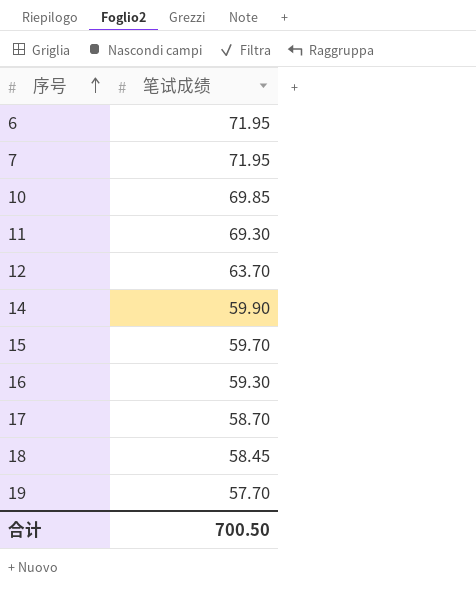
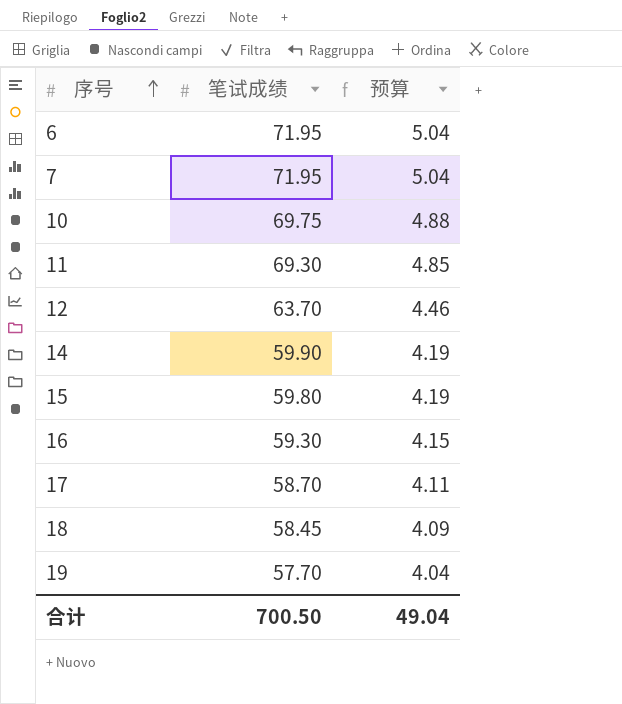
column 预算 | formula: none -> [笔试成绩] * 0.07
10 | 笔试成绩: 69.85 -> 69.75
15 | 笔试成绩: 59.70 -> 59.80

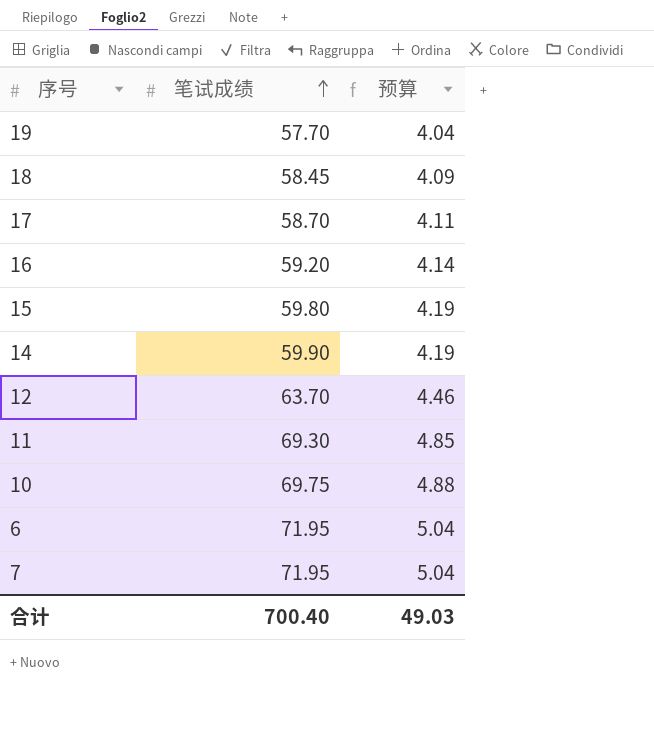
row order: 序号 ascending -> 笔试成绩 ascending
16 | 笔试成绩: 59.30 -> 59.20
16 | 预算: 4.15 -> 4.14
合计 | 笔试成绩: 700.50 -> 700.40
合计 | 预算: 49.04 -> 49.03

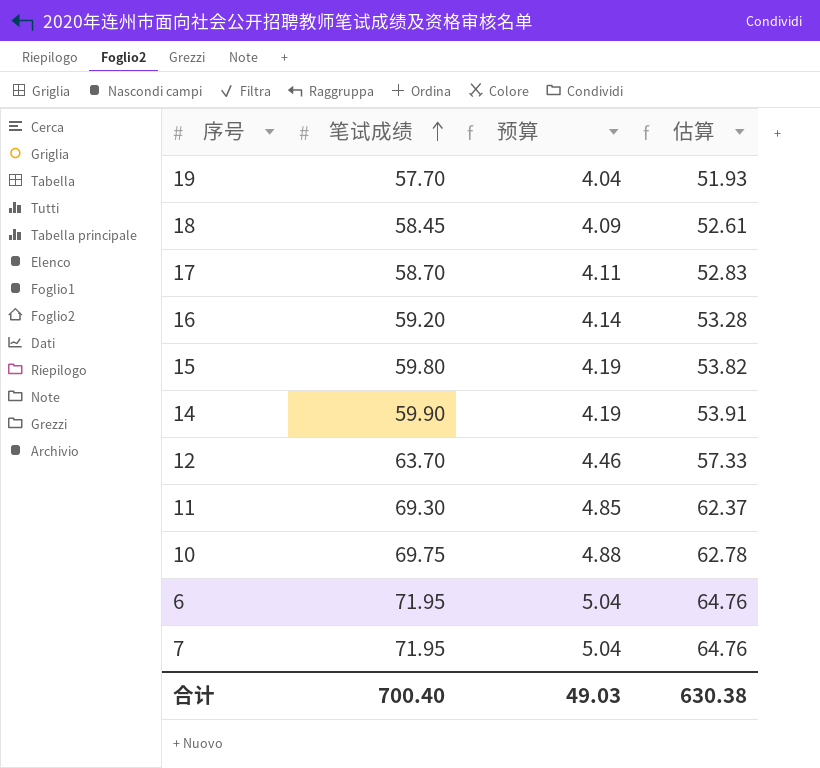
column 估算 | formula: none -> [笔试成绩] * 0.9

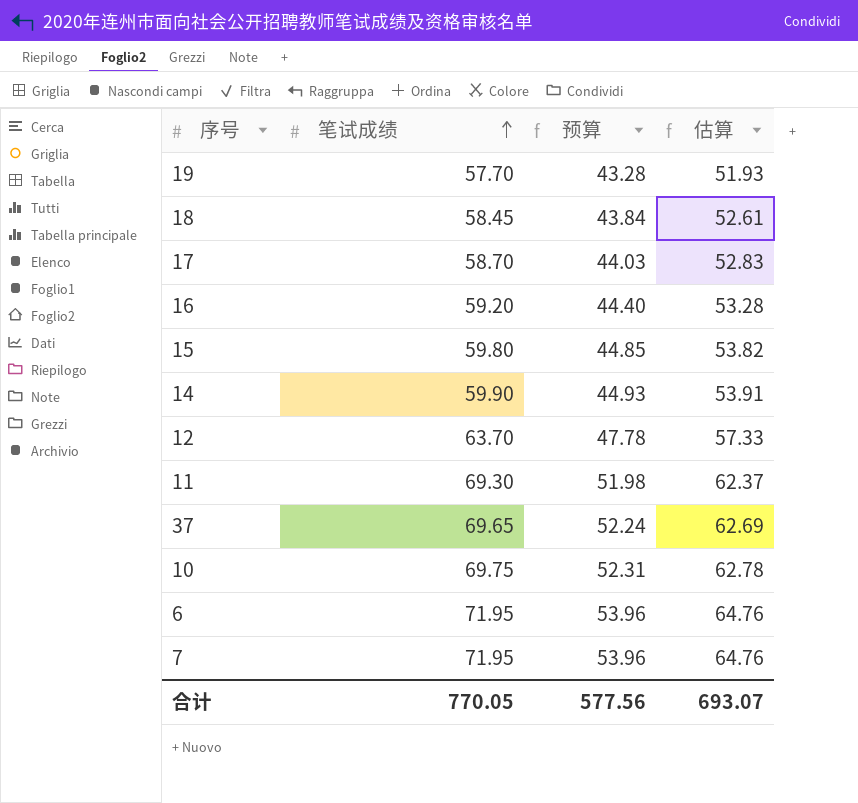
column 预算 | formula: [笔试成绩] * 0.07 -> [笔试成绩] * 0.75
row 37: none -> 69.65 | 52.24 | 62.69
合计 | 笔试成绩: 700.40 -> 770.05
合计 | 预算: 49.03 -> 577.56
合计 | 估算: 630.38 -> 693.07

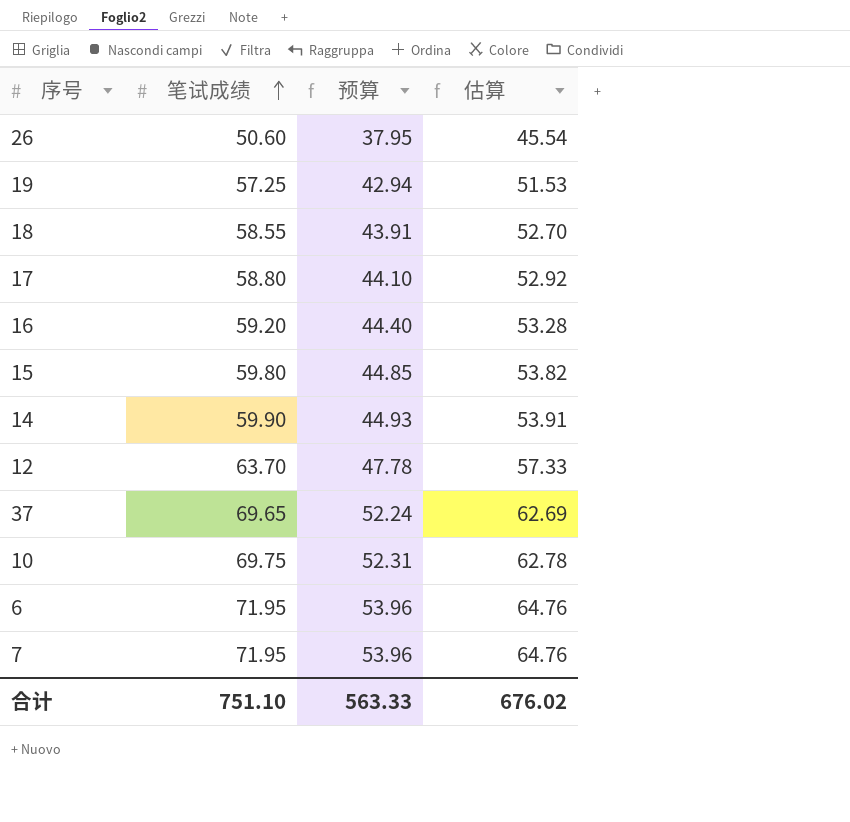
row 11: 69.30 | 51.98 | 62.37 -> none
row 26: none -> 50.60 | 37.95 | 45.54
19 | 笔试成绩: 57.70 -> 57.25
19 | 预算: 43.28 -> 42.94
19 | 估算: 51.93 -> 51.53
18 | 笔试成绩: 58.45 -> 58.55
18 | 预算: 43.84 -> 43.91
18 | 估算: 52.61 -> 52.70
17 | 笔试成绩: 58.70 -> 58.80
17 | 预算: 44.03 -> 44.10
17 | 估算: 52.83 -> 52.92
合计 | 笔试成绩: 770.05 -> 751.10
合计 | 预算: 577.56 -> 563.33
合计 | 估算: 693.07 -> 676.02

